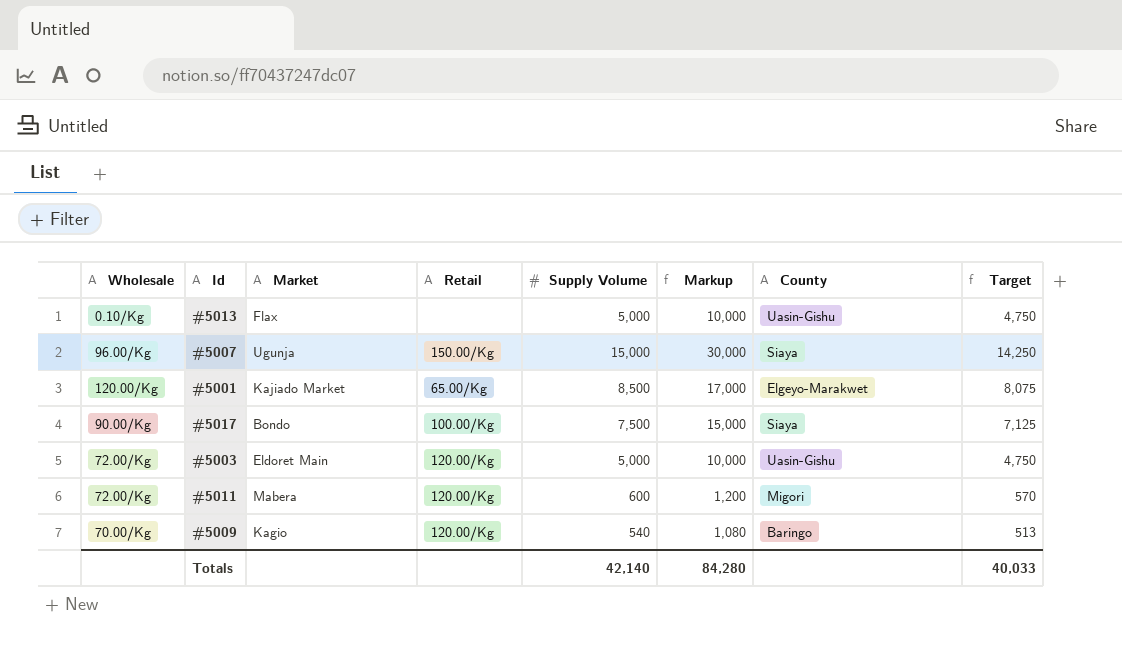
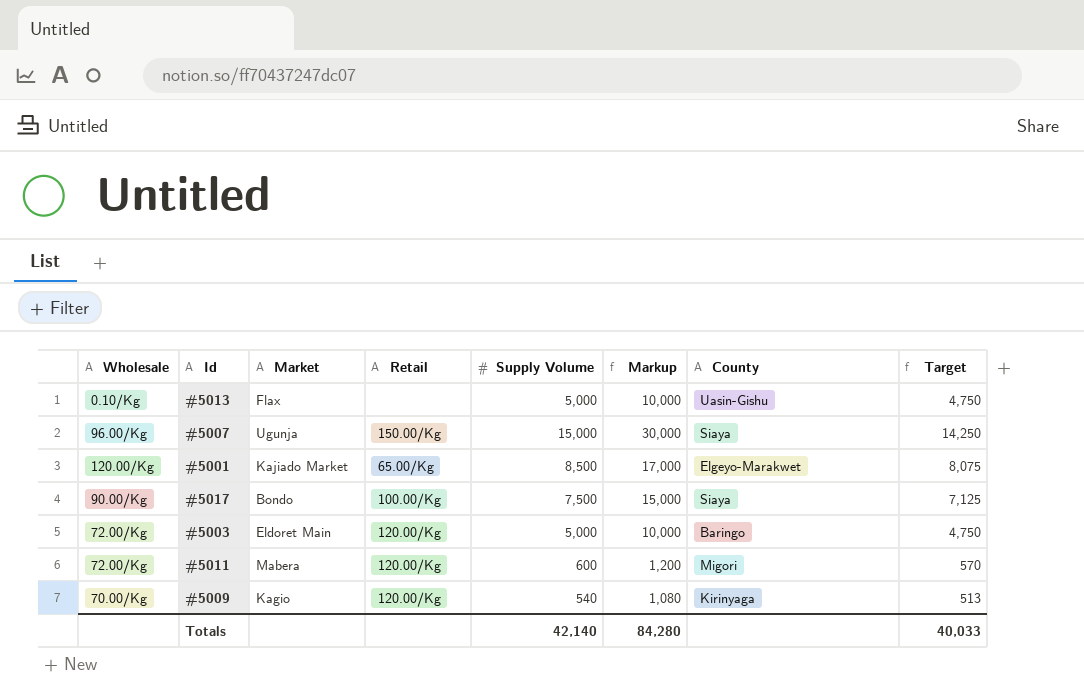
#5003 | County: Uasin-Gishu -> Baringo
#5009 | County: Baringo -> Kirinyaga

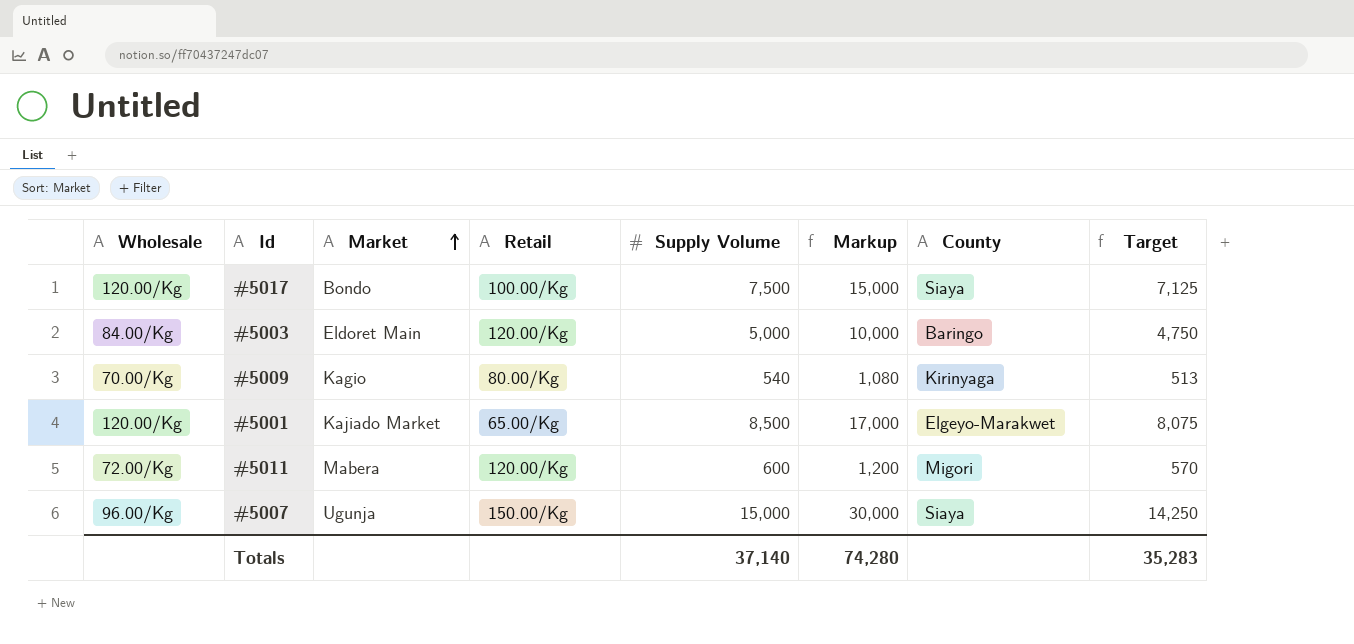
row order: none -> Market ascending
row #5013: 0.10/Kg | Flax | none | 5,000 | 10,000 | Uasin-Gishu | 4,750 -> none
#5017 | Wholesale: 90.00/Kg -> 120.00/Kg
#5003 | Wholesale: 72.00/Kg -> 84.00/Kg
#5009 | Retail: 120.00/Kg -> 80.00/Kg
Totals | Supply Volume: 42,140 -> 37,140
Totals | Markup: 84,280 -> 74,280
Totals | Target: 40,033 -> 35,283

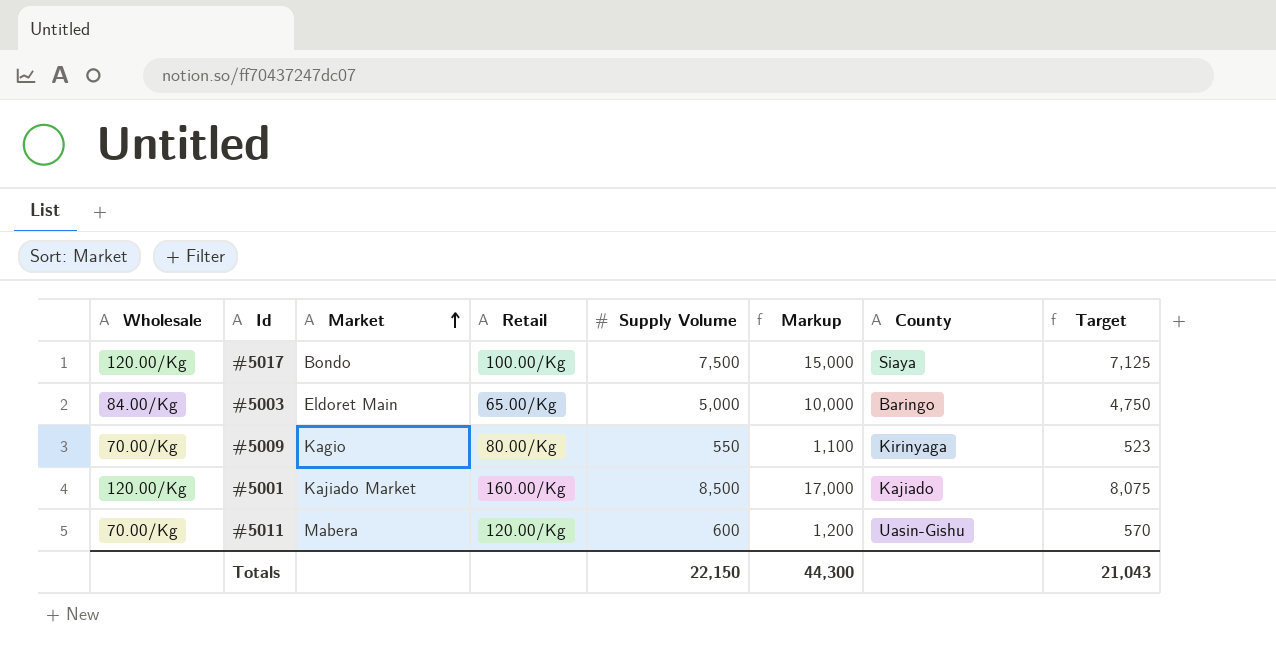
row #5007: 96.00/Kg | Ugunja | 150.00/Kg | 15,000 | 30,000 | Siaya | 14,250 -> none
#5003 | Retail: 120.00/Kg -> 65.00/Kg
#5009 | Supply Volume: 540 -> 550
#5009 | Markup: 1,080 -> 1,100
#5009 | Target: 513 -> 523
#5001 | Retail: 65.00/Kg -> 160.00/Kg
#5001 | County: Elgeyo-Marakwet -> Kajiado
#5011 | Wholesale: 72.00/Kg -> 70.00/Kg
#5011 | County: Migori -> Uasin-Gishu
Totals | Supply Volume: 37,140 -> 22,150
Totals | Markup: 74,280 -> 44,300
Totals | Target: 35,283 -> 21,043

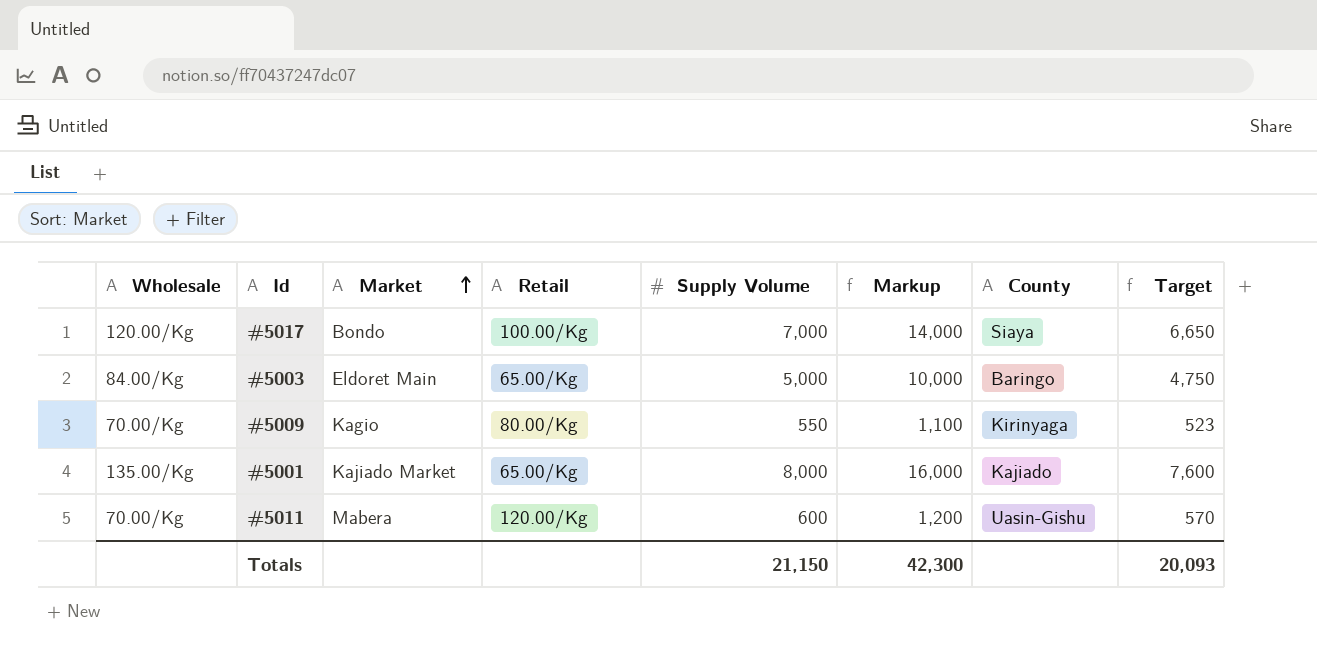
#5017 | Supply Volume: 7,500 -> 7,000
#5017 | Markup: 15,000 -> 14,000
#5017 | Target: 7,125 -> 6,650
#5001 | Wholesale: 120.00/Kg -> 135.00/Kg
#5001 | Retail: 160.00/Kg -> 65.00/Kg
#5001 | Supply Volume: 8,500 -> 8,000
#5001 | Markup: 17,000 -> 16,000
#5001 | Target: 8,075 -> 7,600
Totals | Supply Volume: 22,150 -> 21,150
Totals | Markup: 44,300 -> 42,300
Totals | Target: 21,043 -> 20,093

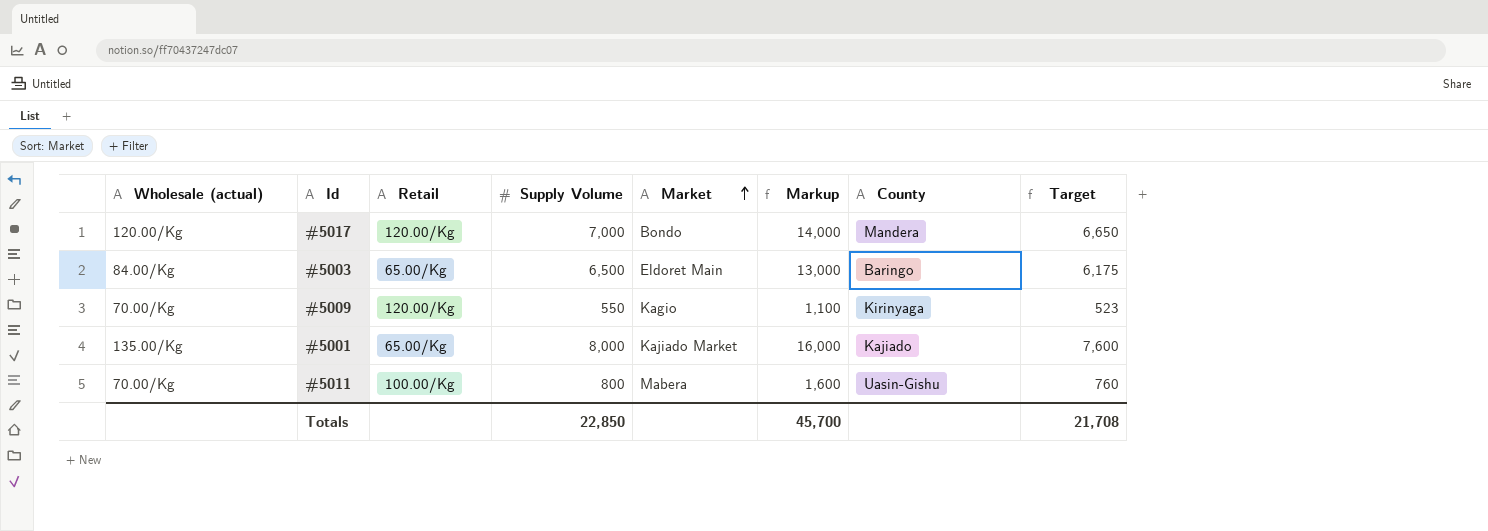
column name: Wholesale -> Wholesale (actual)
column Market | position: 3 -> 5
#5017 | Retail: 100.00/Kg -> 120.00/Kg
#5017 | County: Siaya -> Mandera
#5003 | Supply Volume: 5,000 -> 6,500
#5003 | Markup: 10,000 -> 13,000
#5003 | Target: 4,750 -> 6,175
#5009 | Retail: 80.00/Kg -> 120.00/Kg
#5011 | Retail: 120.00/Kg -> 100.00/Kg
#5011 | Supply Volume: 600 -> 800
#5011 | Markup: 1,200 -> 1,600
#5011 | Target: 570 -> 760
Totals | Supply Volume: 21,150 -> 22,850
Totals | Markup: 42,300 -> 45,700
Totals | Target: 20,093 -> 21,708

